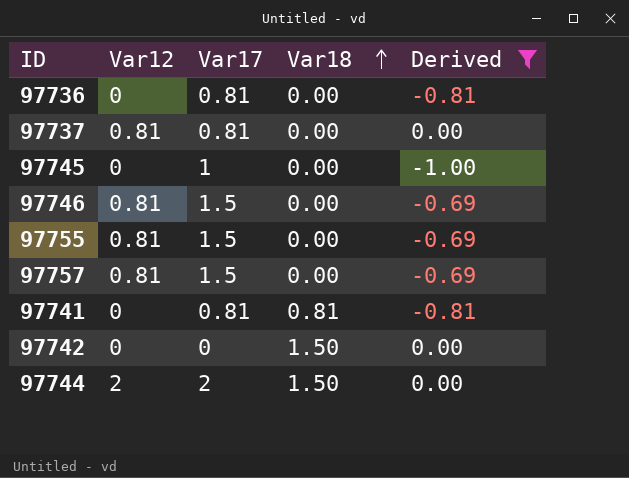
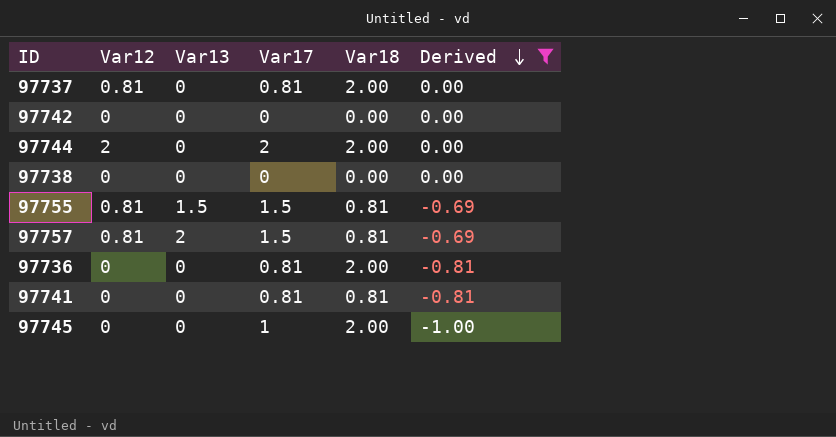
row order: Var18 ascending -> Derived descending
column Var13 | position: none -> 3
row 97746: 0.81 | 1.5 | 0.00 | -0.69 -> none
97737 | Var18: 0.00 -> 2.00
97742 | Var18: 1.50 -> 0.00
97744 | Var18: 1.50 -> 2.00
row 97738: none -> 0 | 0 | 0 | 0.00 | 0.00
97755 | Var18: 0.00 -> 0.81
97757 | Var18: 0.00 -> 0.81
97736 | Var18: 0.00 -> 2.00
97745 | Var18: 0.00 -> 2.00

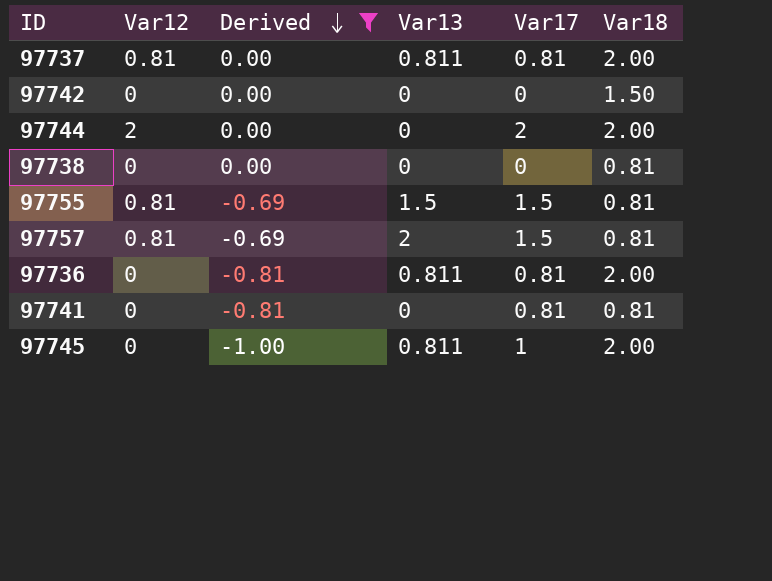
column Derived | position: 6 -> 3
97737 | Var13: 0 -> 0.811
97742 | Var18: 0.00 -> 1.50
97738 | Var18: 0.00 -> 0.81
97736 | Var13: 0 -> 0.811
97745 | Var13: 0 -> 0.811

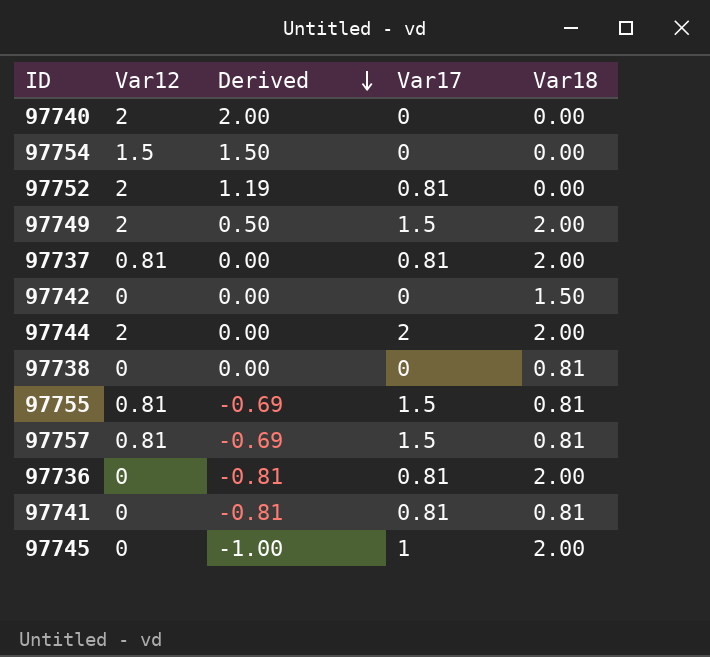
filter: Derived <= 0.00 -> none
column Var13 | position: 4 -> none

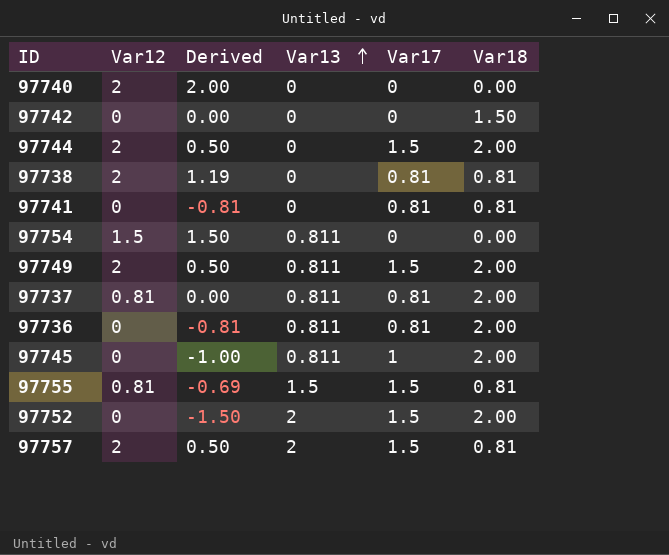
row order: Derived descending -> Var13 ascending
column Var13 | position: none -> 4
97744 | Derived: 0.00 -> 0.50
97744 | Var17: 2 -> 1.5
97738 | Var12: 0 -> 2
97738 | Derived: 0.00 -> 1.19
97738 | Var17: 0 -> 0.81
97752 | Var12: 2 -> 0
97752 | Derived: 1.19 -> -1.50
97752 | Var17: 0.81 -> 1.5
97752 | Var18: 0.00 -> 2.00
97757 | Var12: 0.81 -> 2
97757 | Derived: -0.69 -> 0.50

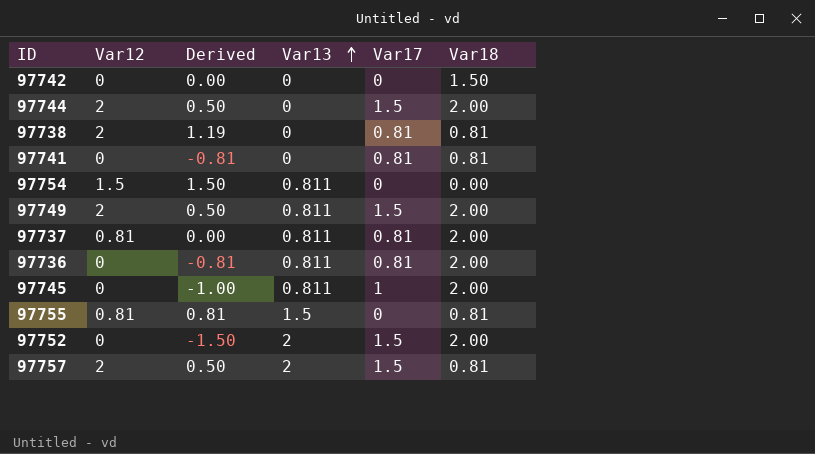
row 97740: 2 | 2.00 | 0 | 0 | 0.00 -> none
97755 | Derived: -0.69 -> 0.81
97755 | Var17: 1.5 -> 0

